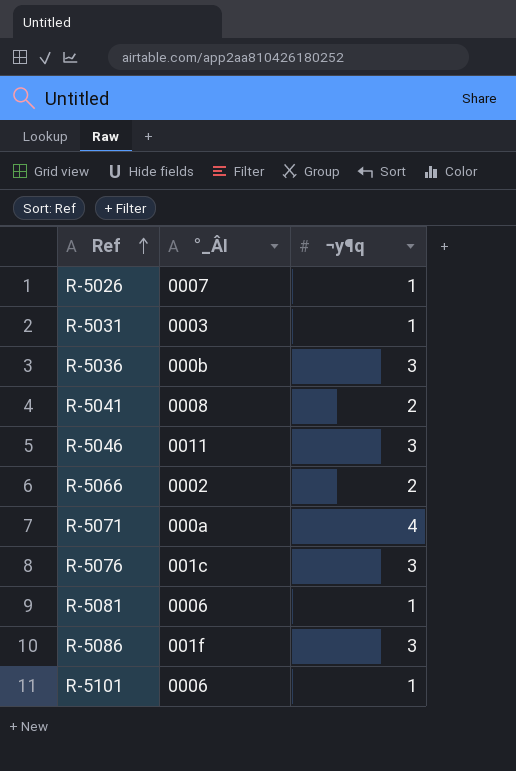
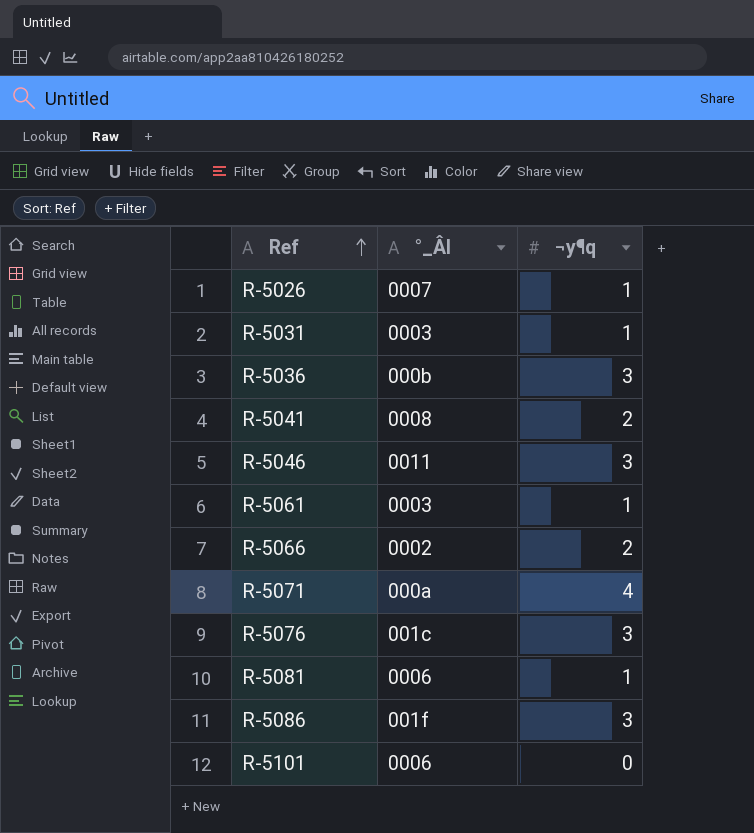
row R-5061: none -> 0003 | 1
R-5101 | ¬y¶q: 1 -> 0

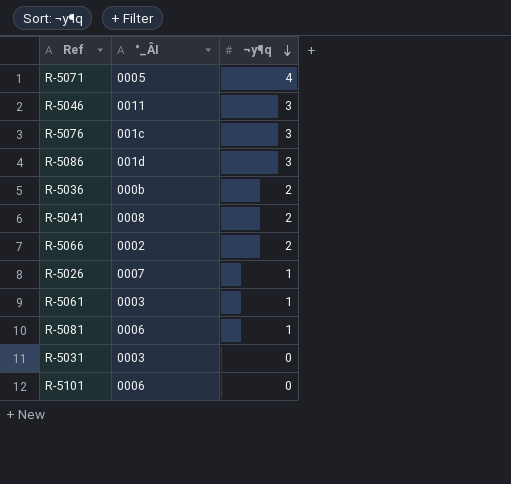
row order: Ref ascending -> ¬y¶q descending
R-5071 | °_ÂI: 000a -> 0005
R-5086 | °_ÂI: 001f -> 001d
R-5036 | ¬y¶q: 3 -> 2
R-5031 | ¬y¶q: 1 -> 0

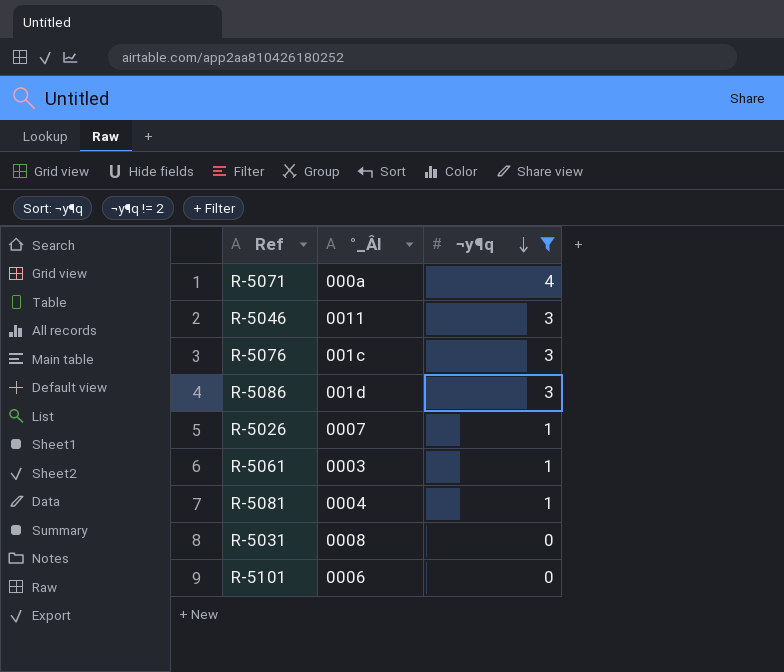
filter: none -> ¬y¶q != 2
R-5071 | °_ÂI: 0005 -> 000a
R-5081 | °_ÂI: 0006 -> 0004
R-5031 | °_ÂI: 0003 -> 0008

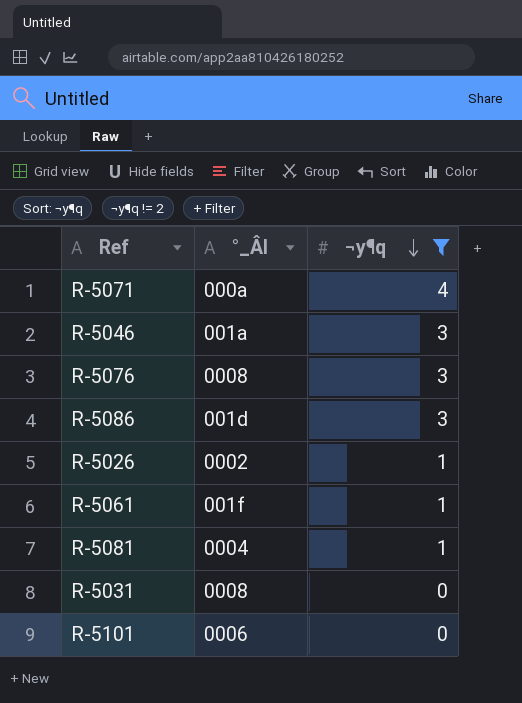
R-5046 | °_ÂI: 0011 -> 001a
R-5076 | °_ÂI: 001c -> 0008
R-5026 | °_ÂI: 0007 -> 0002
R-5061 | °_ÂI: 0003 -> 001f

